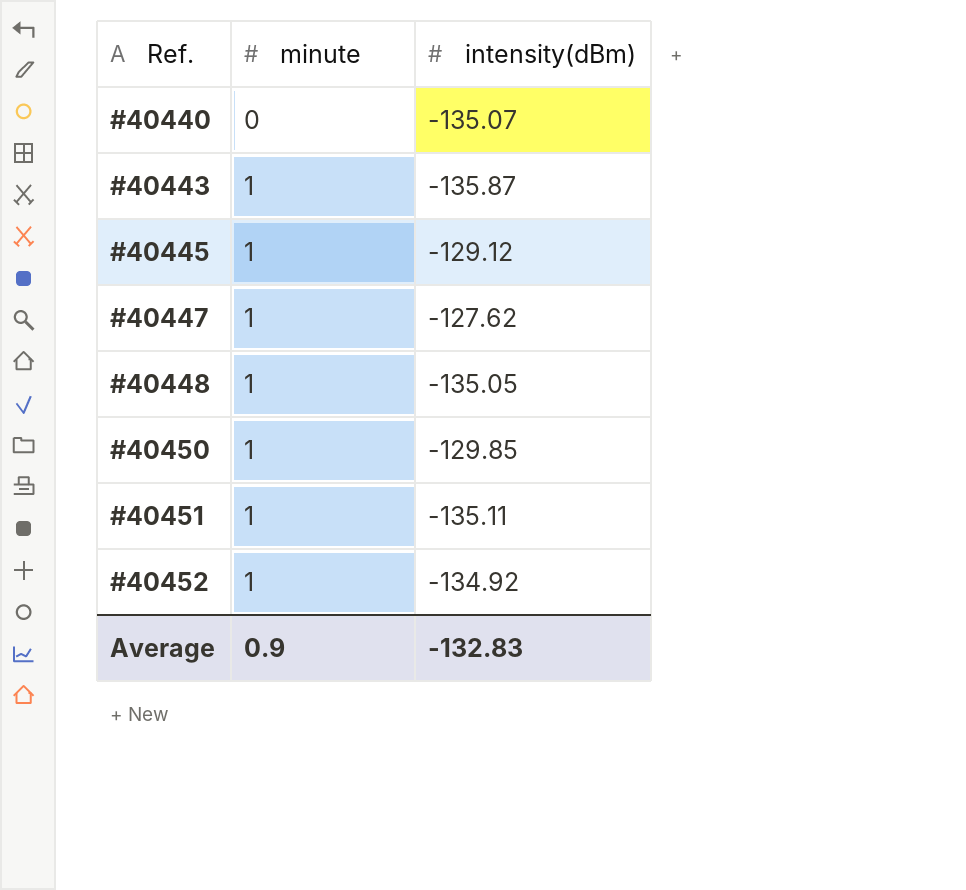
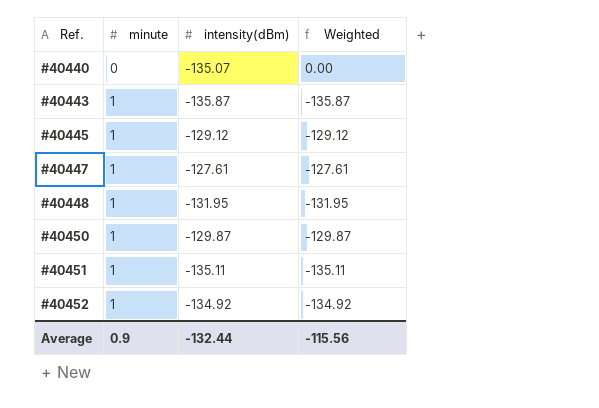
column Weighted | formula: none -> [minute] * [intensity(dBm)]
#40447 | intensity(dBm): -127.62 -> -127.61
#40448 | intensity(dBm): -135.05 -> -131.95
#40450 | intensity(dBm): -129.85 -> -129.87
Average | intensity(dBm): -132.83 -> -132.44

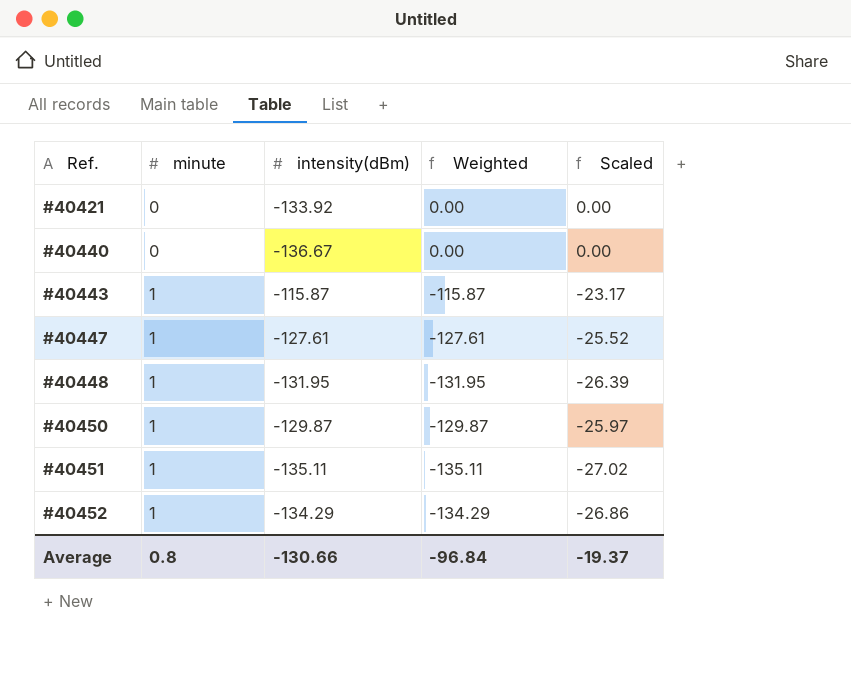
column Scaled | formula: none -> [Weighted] * 0.2
row #40445: 1 | -129.12 | -129.12 -> none
row #40421: none -> 0 | -133.92 | 0.00 | 0.00
#40440 | intensity(dBm): -135.07 -> -136.67
#40443 | intensity(dBm): -135.87 -> -115.87
#40443 | Weighted: -135.87 -> -115.87
#40452 | intensity(dBm): -134.92 -> -134.29
#40452 | Weighted: -134.92 -> -134.29
Average | minute: 0.9 -> 0.8
Average | intensity(dBm): -132.44 -> -130.66
Average | Weighted: -115.56 -> -96.84

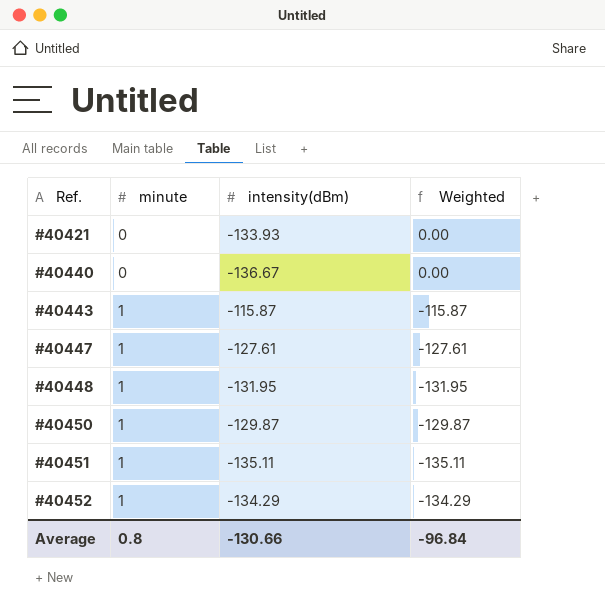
column Scaled | formula: [Weighted] * 0.2 -> none
#40421 | intensity(dBm): -133.92 -> -133.93

